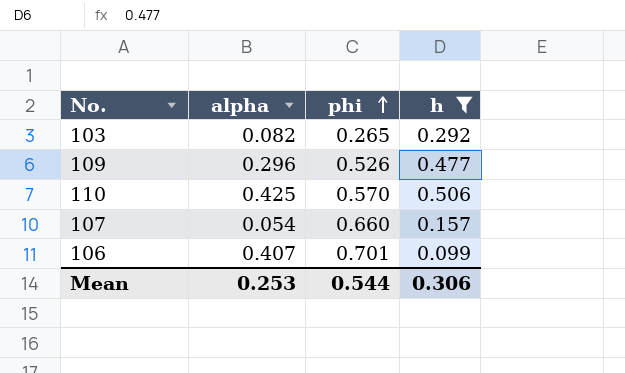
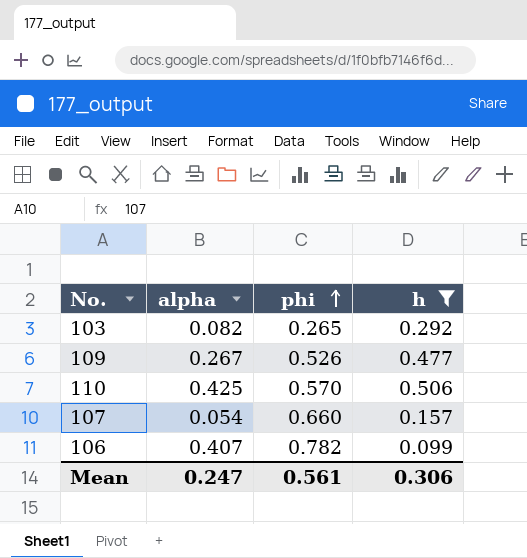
109 | alpha: 0.296 -> 0.267
106 | phi: 0.701 -> 0.782
Mean | alpha: 0.253 -> 0.247
Mean | phi: 0.544 -> 0.561

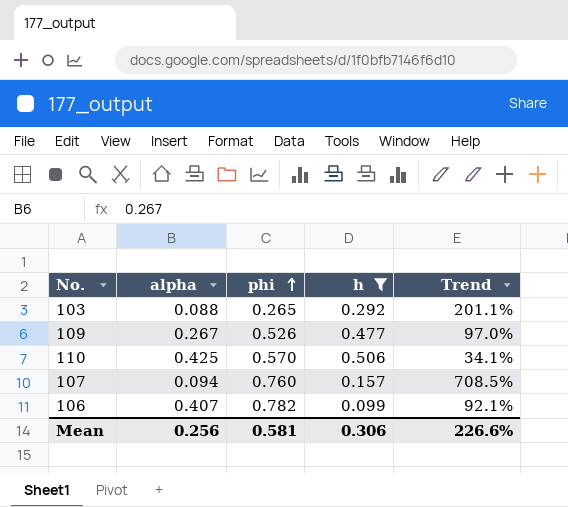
column Trend | formula: none -> ([phi] - [alpha]) / [alpha]
103 | alpha: 0.082 -> 0.088
107 | alpha: 0.054 -> 0.094
107 | phi: 0.660 -> 0.760
Mean | alpha: 0.247 -> 0.256
Mean | phi: 0.561 -> 0.581

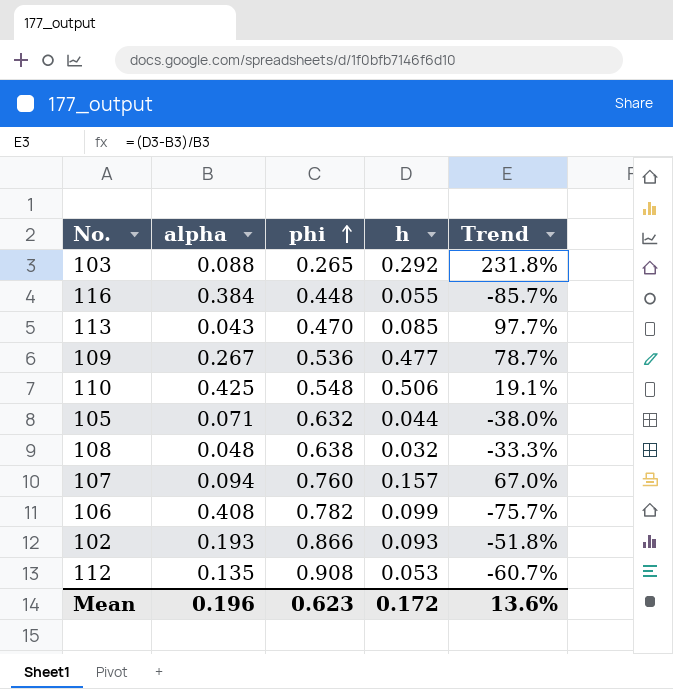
filter: h >= 0.099 -> none
column Trend | formula: ([phi] - [alpha]) / [alpha] -> ([h] - [alpha]) / [alpha]
109 | phi: 0.526 -> 0.536
110 | phi: 0.570 -> 0.548
106 | alpha: 0.407 -> 0.408
Mean | alpha: 0.256 -> 0.196
Mean | phi: 0.581 -> 0.623
Mean | h: 0.306 -> 0.172
Mean | Trend: 226.6% -> 13.6%

